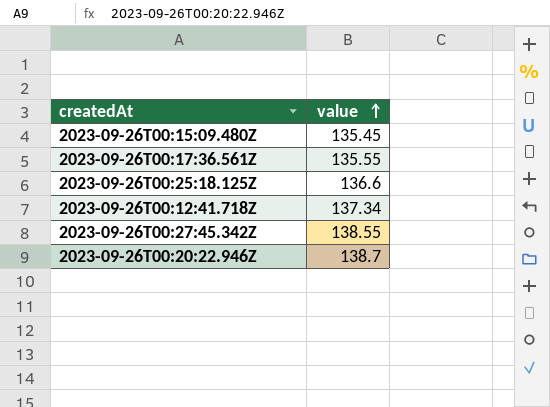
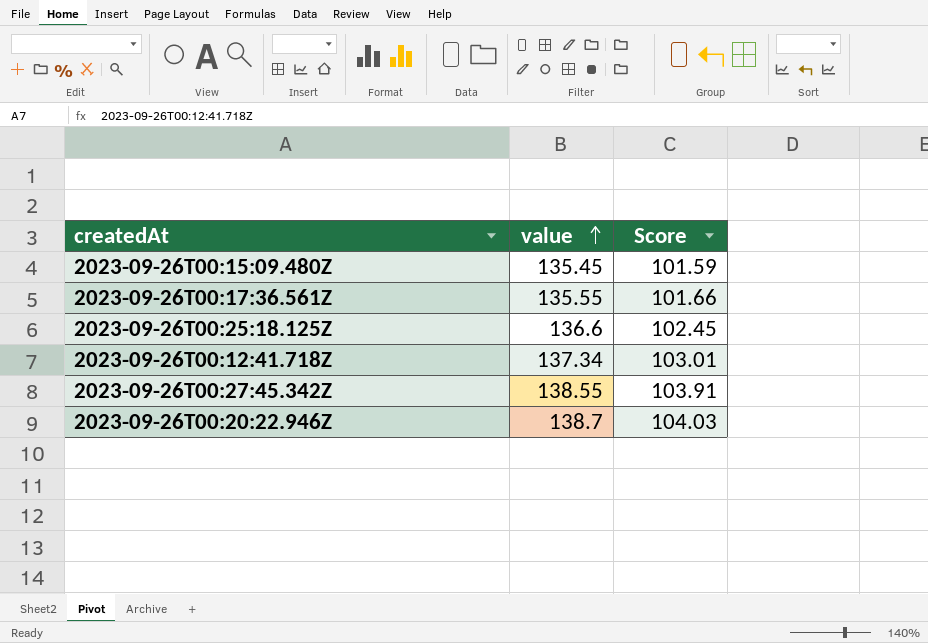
column Score | formula: none -> [value] * 0.75

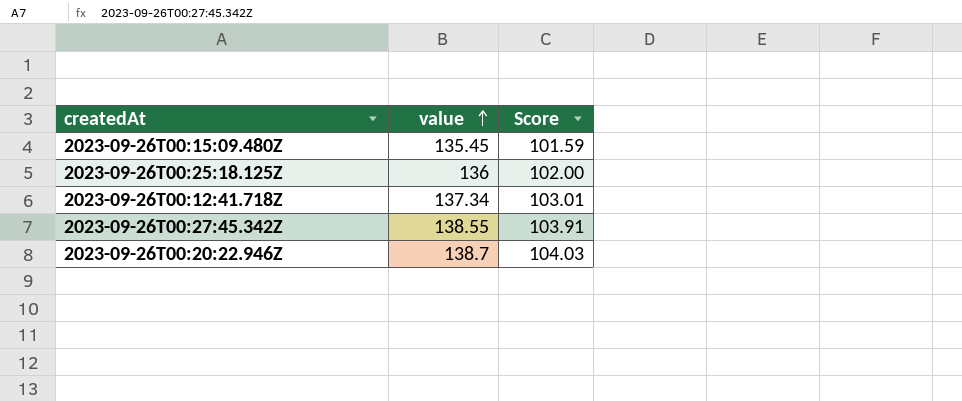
row 2023-09-26T00:17:36.561Z: 135.55 | 101.66 -> none
2023-09-26T00:25:18.125Z | value: 136.6 -> 136
2023-09-26T00:25:18.125Z | Score: 102.45 -> 102.00

